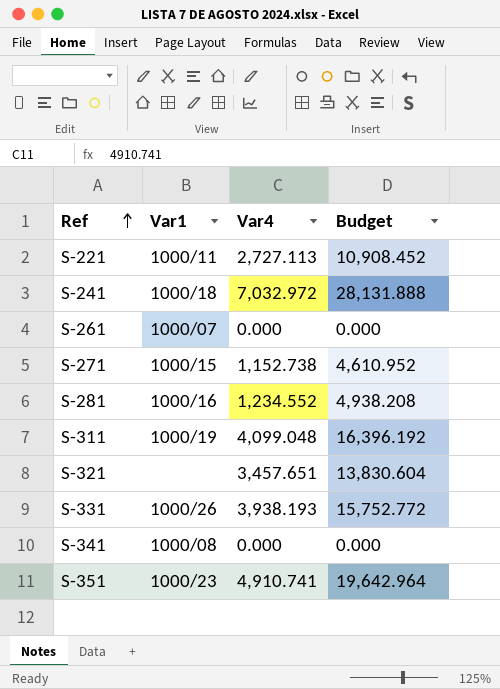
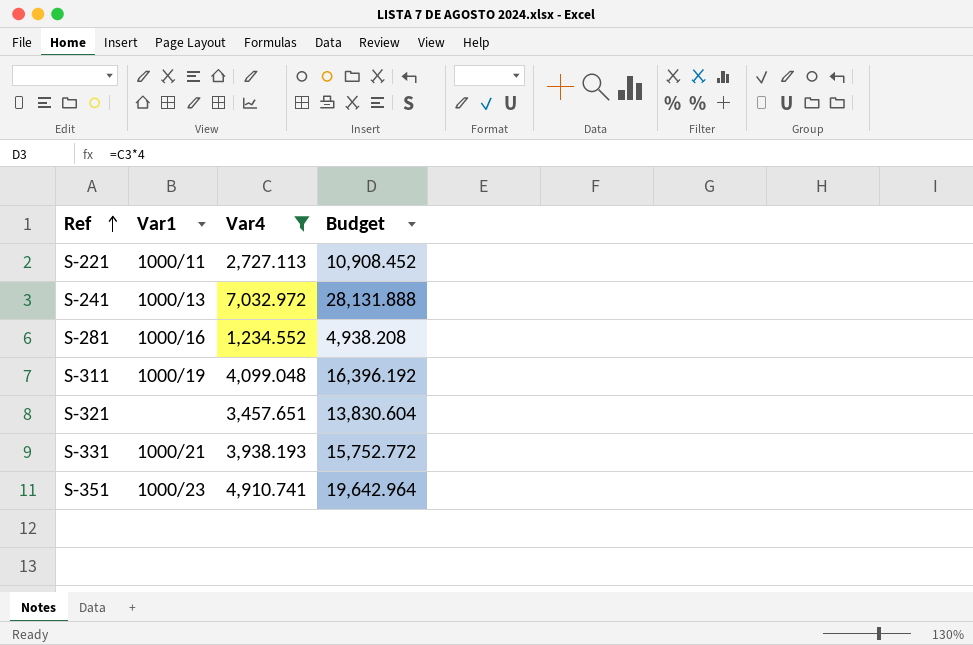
filter: none -> Var4 >= 1,234.552
S-241 | Var1: 1000/18 -> 1000/13
S-331 | Var1: 1000/26 -> 1000/21

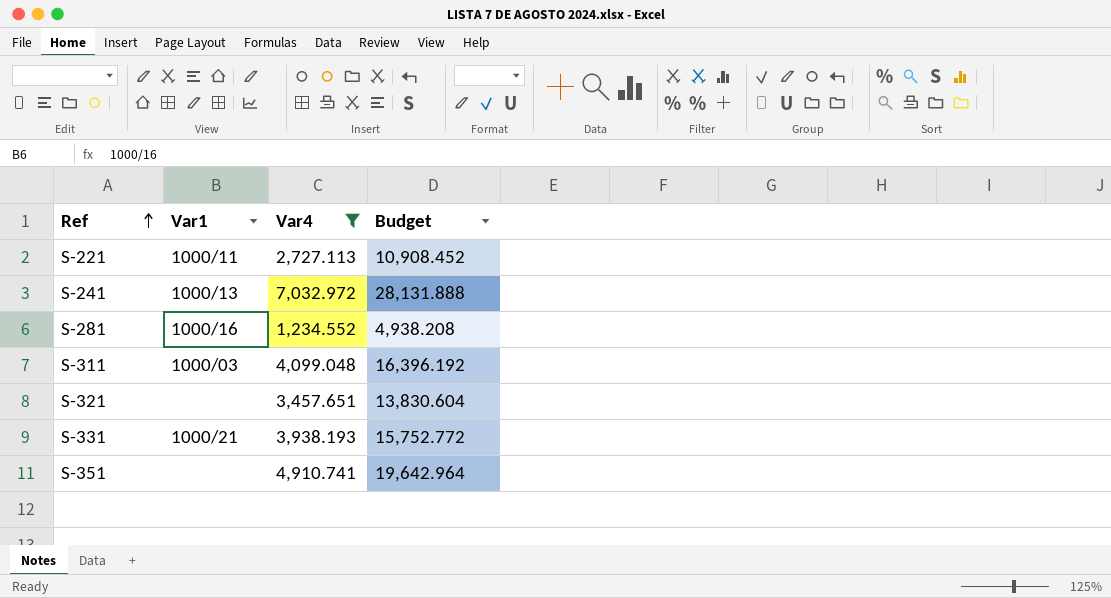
S-311 | Var1: 1000/19 -> 1000/03
S-351 | Var1: 1000/23 -> none

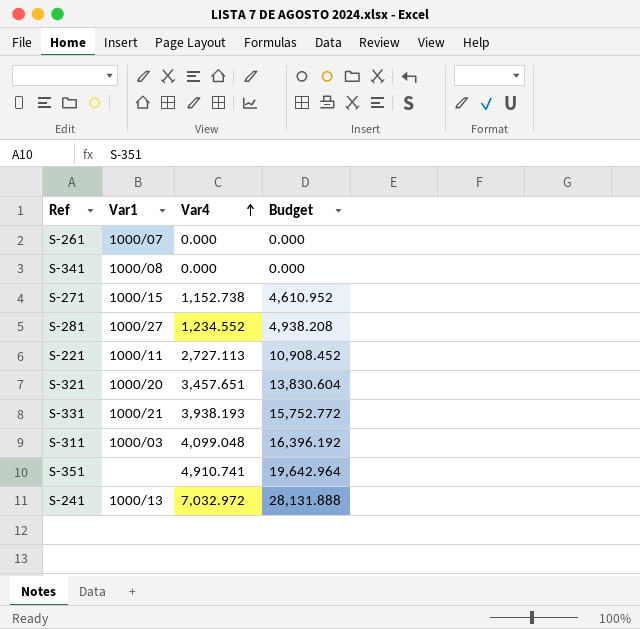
filter: Var4 >= 1,234.552 -> none
row order: Ref ascending -> Var4 ascending
S-281 | Var1: 1000/16 -> 1000/27
S-321 | Var1: none -> 1000/20

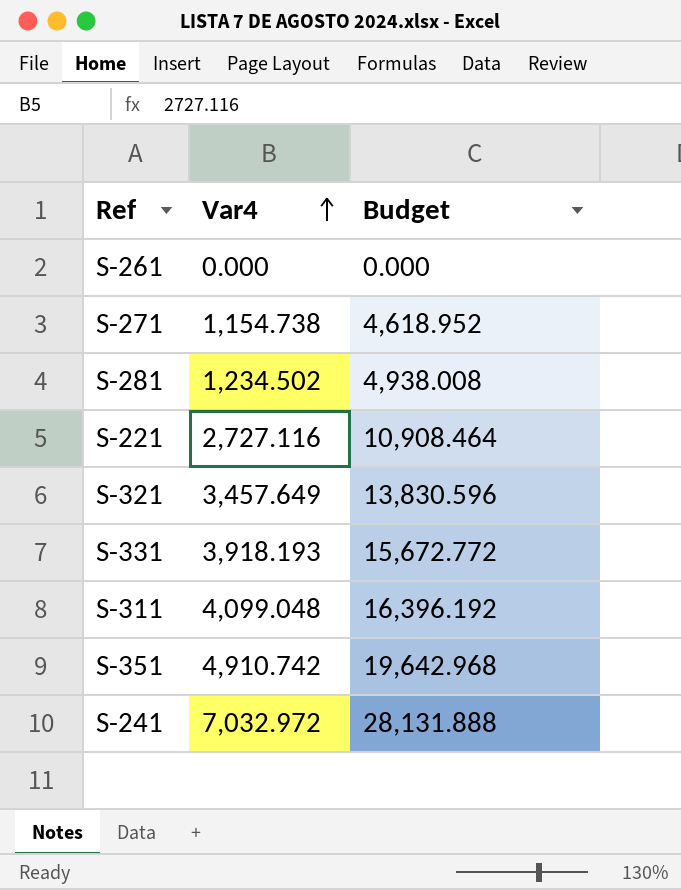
column Var1 | position: 2 -> none
row S-341: 1000/08 | 0.000 | 0.000 -> none
S-271 | Var4: 1,152.738 -> 1,154.738
S-271 | Budget: 4,610.952 -> 4,618.952
S-281 | Var4: 1,234.552 -> 1,234.502
S-281 | Budget: 4,938.208 -> 4,938.008
S-221 | Var4: 2,727.113 -> 2,727.116
S-221 | Budget: 10,908.452 -> 10,908.464
S-321 | Var4: 3,457.651 -> 3,457.649
S-321 | Budget: 13,830.604 -> 13,830.596
S-331 | Var4: 3,938.193 -> 3,918.193
S-331 | Budget: 15,752.772 -> 15,672.772
S-351 | Var4: 4,910.741 -> 4,910.742
S-351 | Budget: 19,642.964 -> 19,642.968

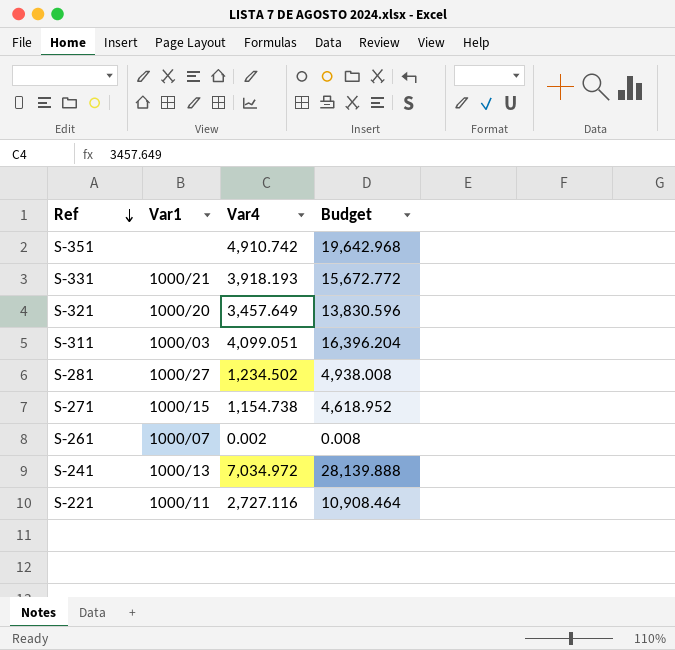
row order: Var4 ascending -> Ref descending
column Var1 | position: none -> 2
S-311 | Var4: 4,099.048 -> 4,099.051
S-311 | Budget: 16,396.192 -> 16,396.204
S-261 | Var4: 0.000 -> 0.002
S-261 | Budget: 0.000 -> 0.008
S-241 | Var4: 7,032.972 -> 7,034.972
S-241 | Budget: 28,131.888 -> 28,139.888

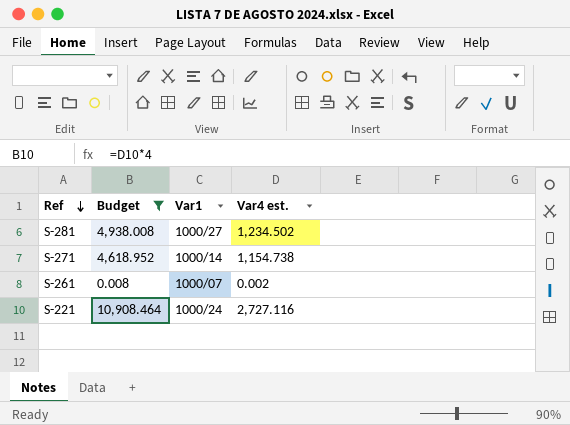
filter: none -> Budget <= 10,908.464
column Budget | position: 4 -> 2
column name: Var4 -> Var4 est.
S-271 | Var1: 1000/15 -> 1000/14
S-221 | Var1: 1000/11 -> 1000/24

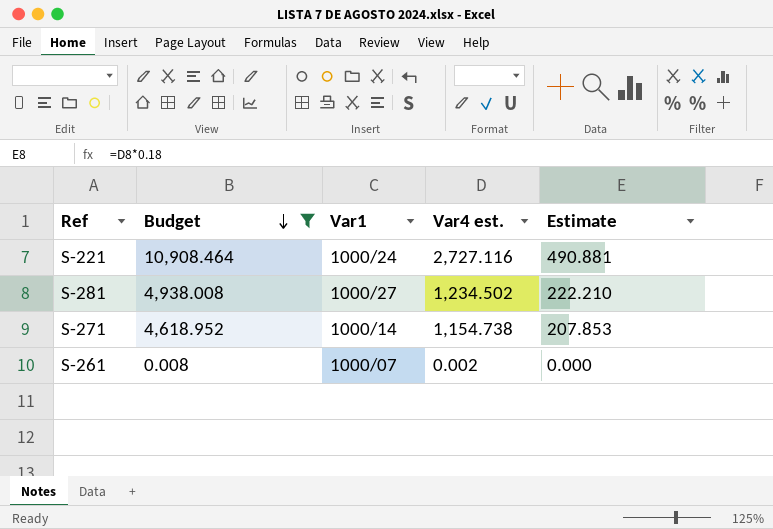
row order: Ref descending -> Budget descending
column Estimate | formula: none -> [Var4 est.] * 0.18

